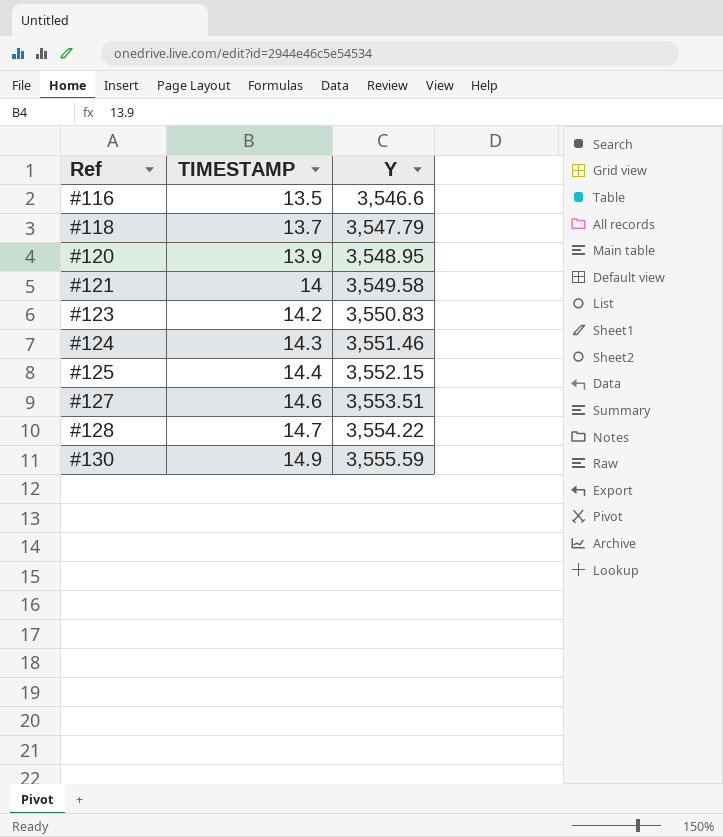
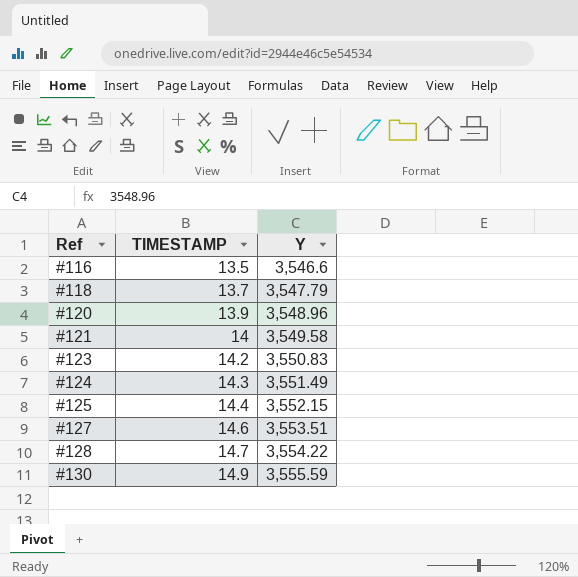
#120 | Y: 3,548.95 -> 3,548.96
#124 | Y: 3,551.46 -> 3,551.49

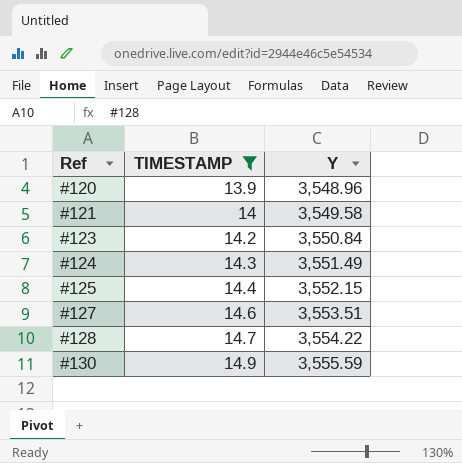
filter: none -> TIMESTAMP >= 13.9
#123 | Y: 3,550.83 -> 3,550.84

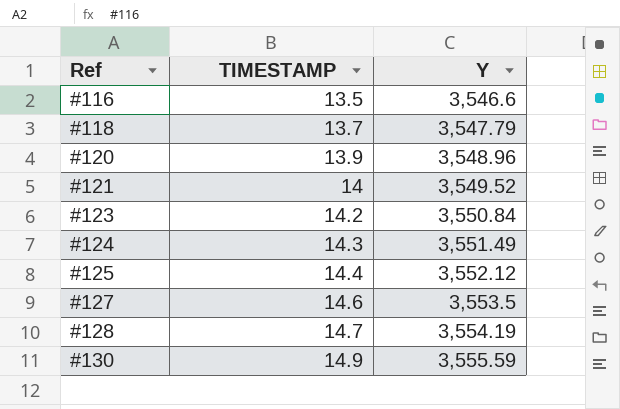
filter: TIMESTAMP >= 13.9 -> none
#121 | Y: 3,549.58 -> 3,549.52
#125 | Y: 3,552.15 -> 3,552.12
#127 | Y: 3,553.51 -> 3,553.5
#128 | Y: 3,554.22 -> 3,554.19

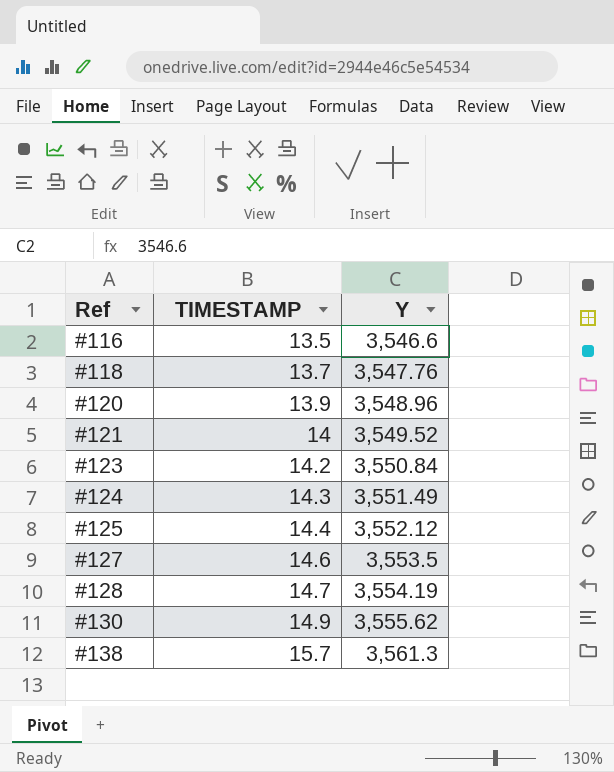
#118 | Y: 3,547.79 -> 3,547.76
#130 | Y: 3,555.59 -> 3,555.62
row #138: none -> 15.7 | 3,561.3

